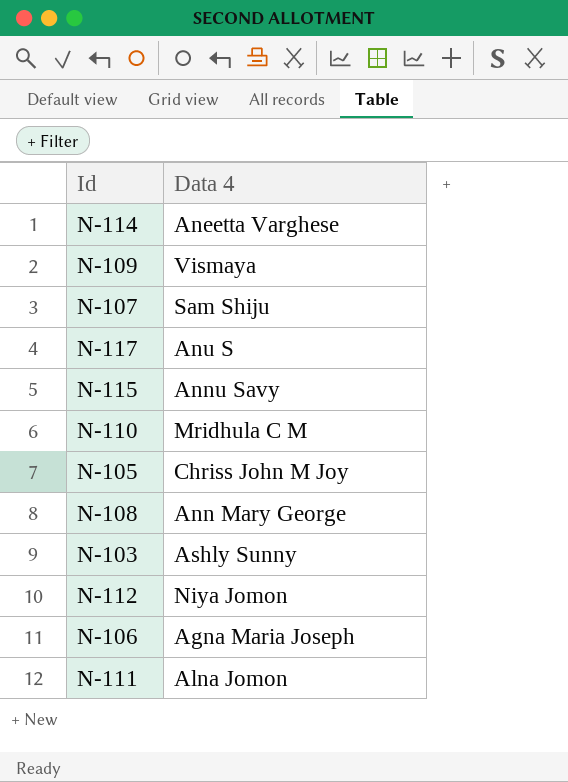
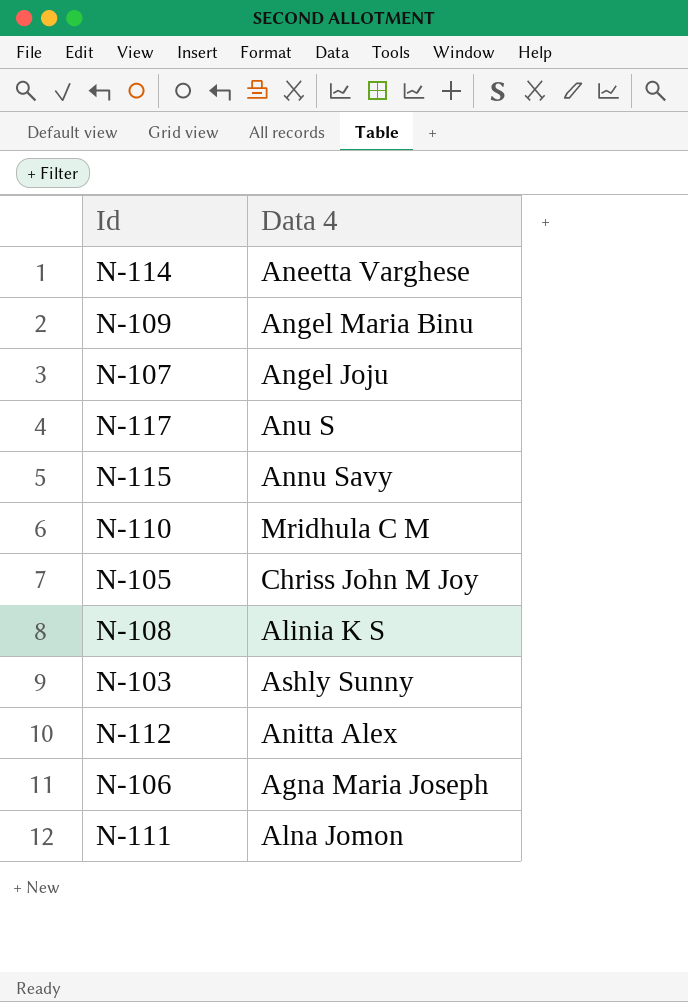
N-109 | Data 4: Vismaya -> Angel Maria Binu
N-107 | Data 4: Sam Shiju -> Angel Joju
N-108 | Data 4: Ann Mary George -> Alinia K S
N-112 | Data 4: Niya Jomon -> Anitta Alex

